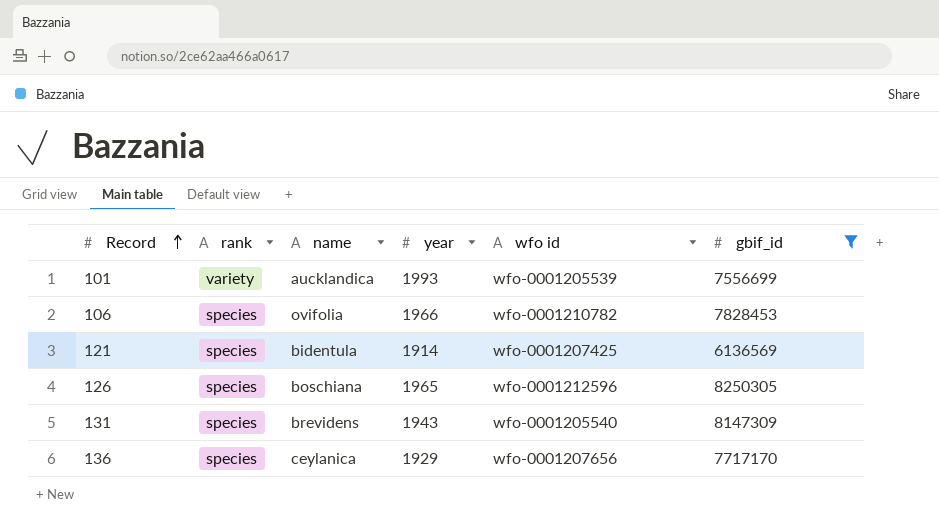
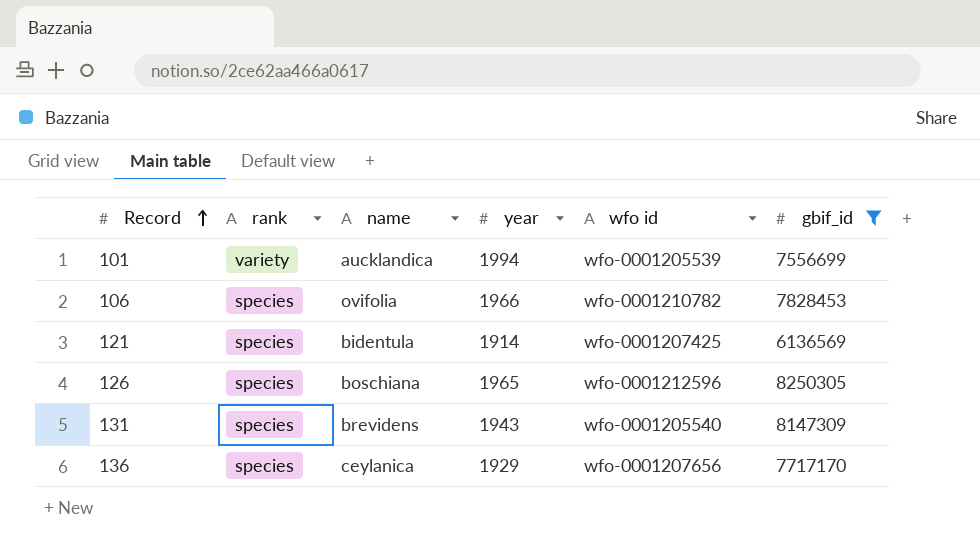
101 | year: 1993 -> 1994

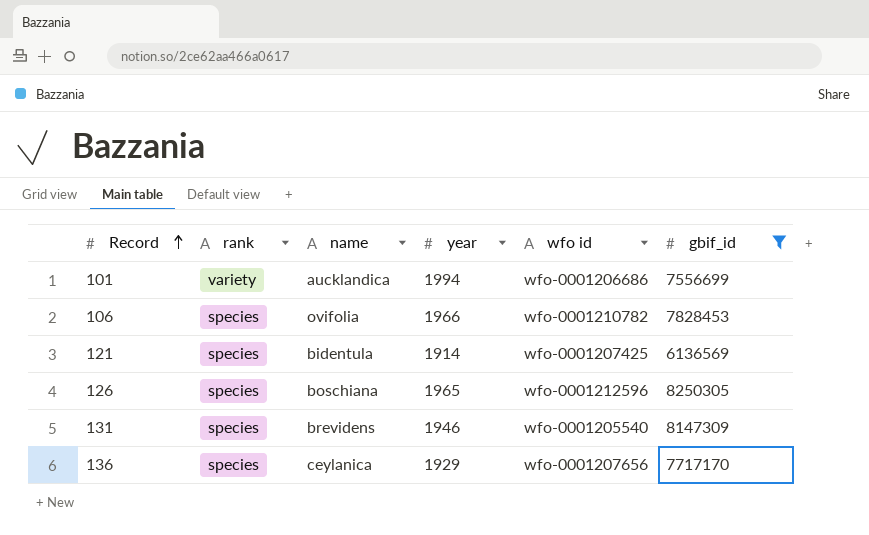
101 | wfo id: wfo-0001205539 -> wfo-0001206686
131 | year: 1943 -> 1946

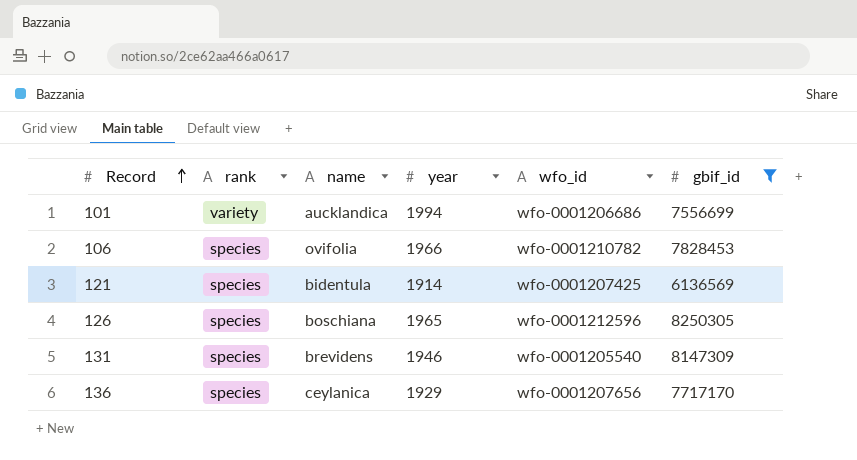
column name: wfo id -> wfo_id

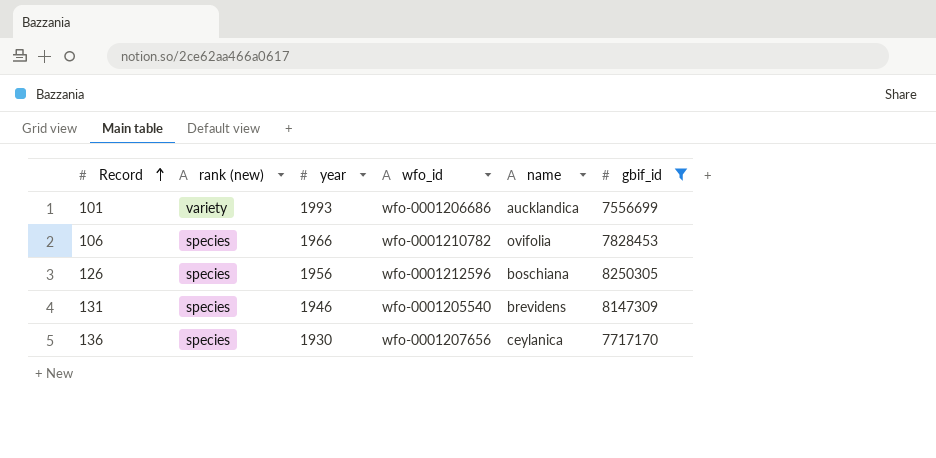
column name: rank -> rank (new)
column name | position: 3 -> 5
row 121: species | bidentula | 1914 | wfo-0001207425 | 6136569 -> none
101 | year: 1994 -> 1993
126 | year: 1965 -> 1956
136 | year: 1929 -> 1930

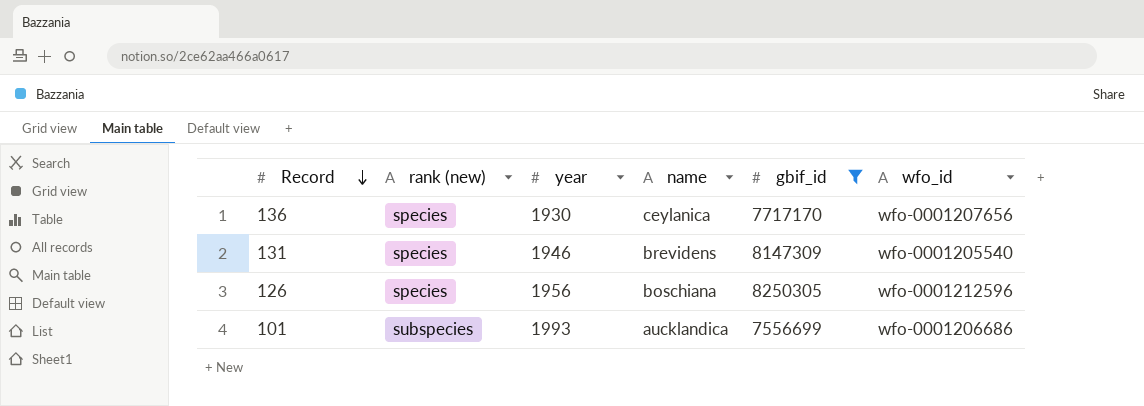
row order: Record ascending -> Record descending
column wfo_id | position: 4 -> 6
row 106: species | 1966 | wfo-0001210782 | ovifolia | 7828453 -> none
101 | rank (new): variety -> subspecies

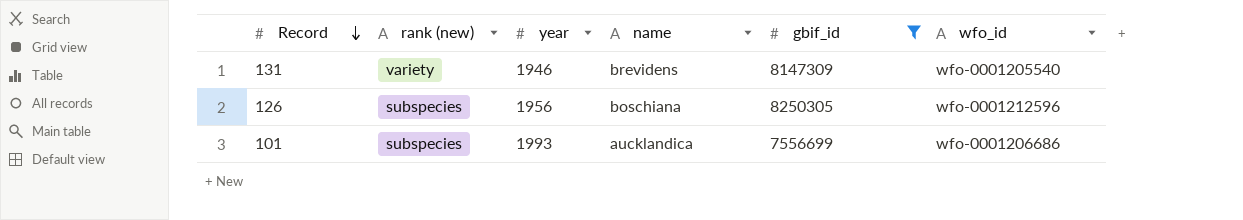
row 136: species | 1930 | ceylanica | 7717170 | wfo-0001207656 -> none
131 | rank (new): species -> variety
126 | rank (new): species -> subspecies

